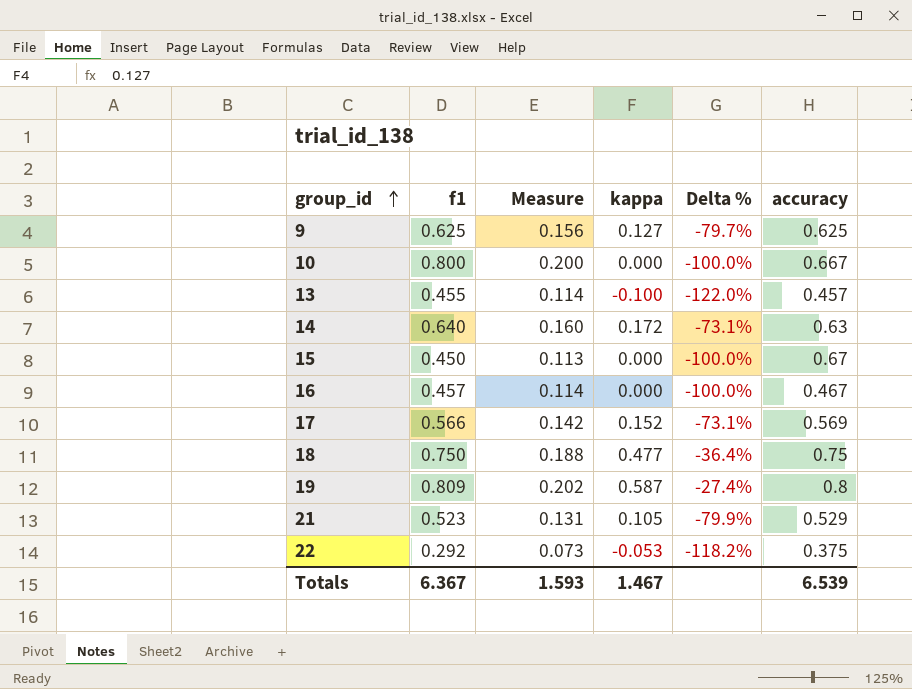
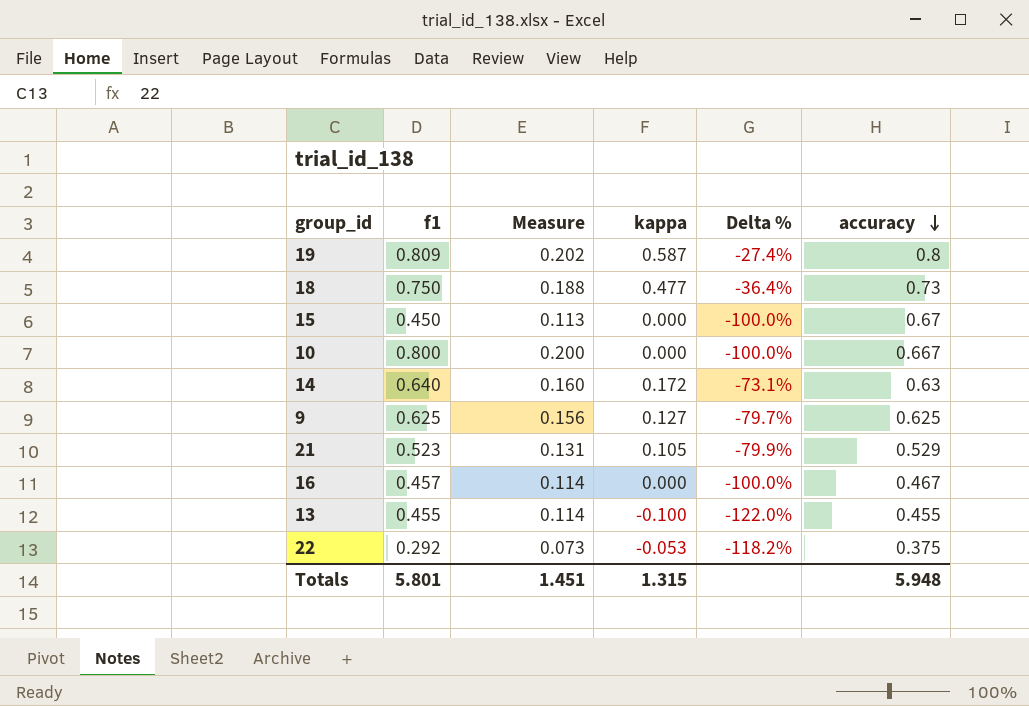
row order: group_id ascending -> accuracy descending
row 17: 0.566 | 0.142 | 0.152 | -73.1% | 0.569 -> none
18 | accuracy: 0.75 -> 0.73
13 | accuracy: 0.457 -> 0.455
Totals | f1: 6.367 -> 5.801
Totals | Measure: 1.593 -> 1.451
Totals | kappa: 1.467 -> 1.315
Totals | accuracy: 6.539 -> 5.948

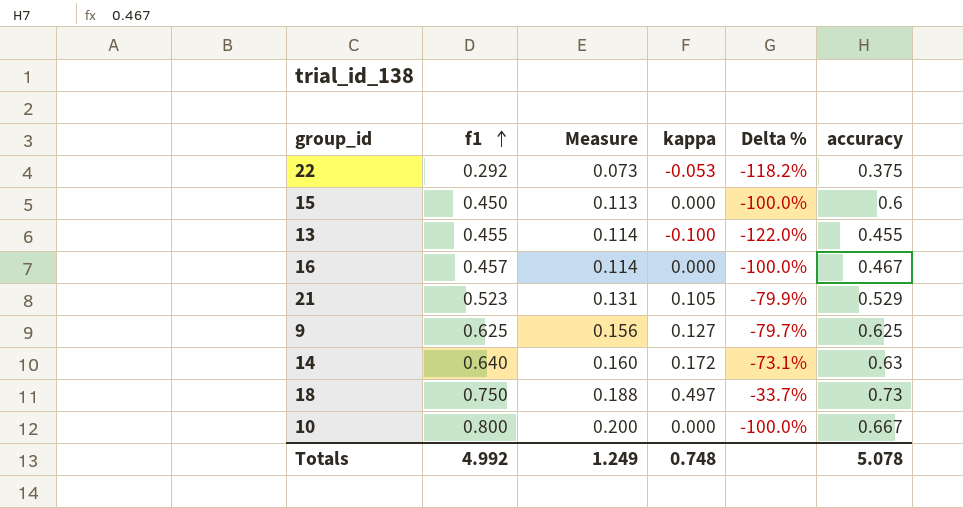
row order: accuracy descending -> f1 ascending
row 19: 0.809 | 0.202 | 0.587 | -27.4% | 0.8 -> none
15 | accuracy: 0.67 -> 0.6
18 | kappa: 0.477 -> 0.497
18 | Delta %: -36.4% -> -33.7%
Totals | f1: 5.801 -> 4.992
Totals | Measure: 1.451 -> 1.249
Totals | kappa: 1.315 -> 0.748
Totals | accuracy: 5.948 -> 5.078

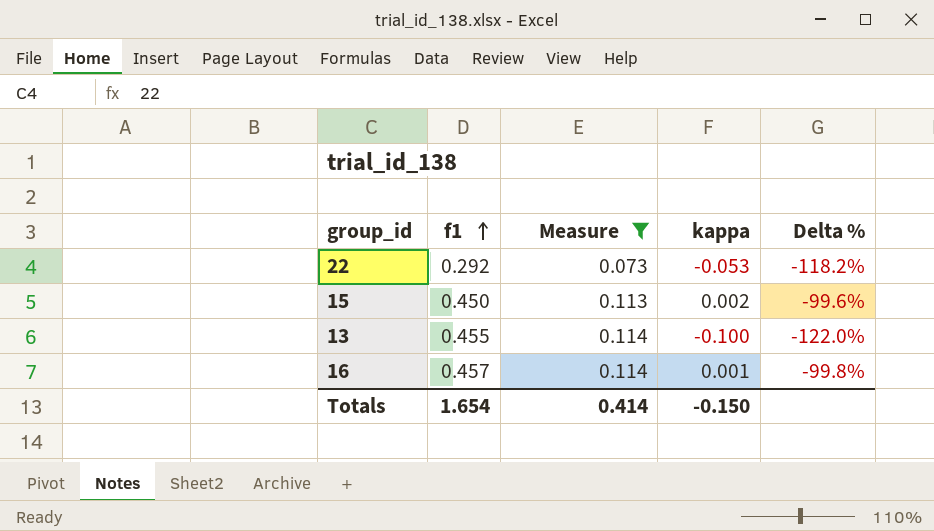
filter: none -> Measure <= 0.114
column accuracy | position: 6 -> none
15 | kappa: 0.000 -> 0.002
15 | Delta %: -100.0% -> -99.6%
16 | kappa: 0.000 -> 0.001
16 | Delta %: -100.0% -> -99.8%
Totals | f1: 4.992 -> 1.654
Totals | Measure: 1.249 -> 0.414
Totals | kappa: 0.748 -> -0.150

